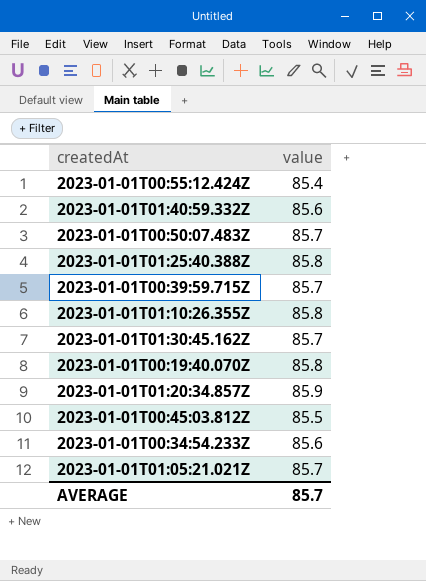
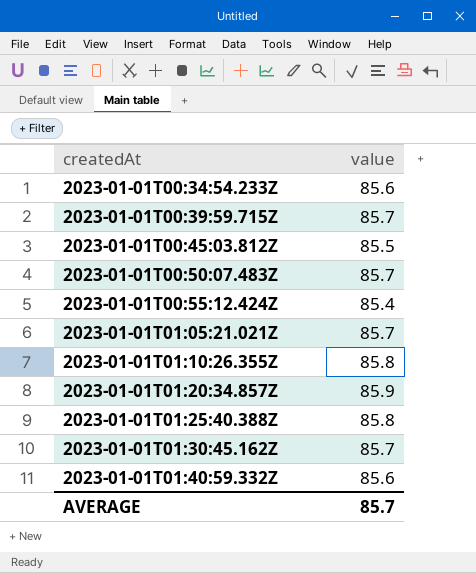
row order: none -> createdAt ascending
row 2023-01-01T00:19:40.070Z: 85.8 -> none

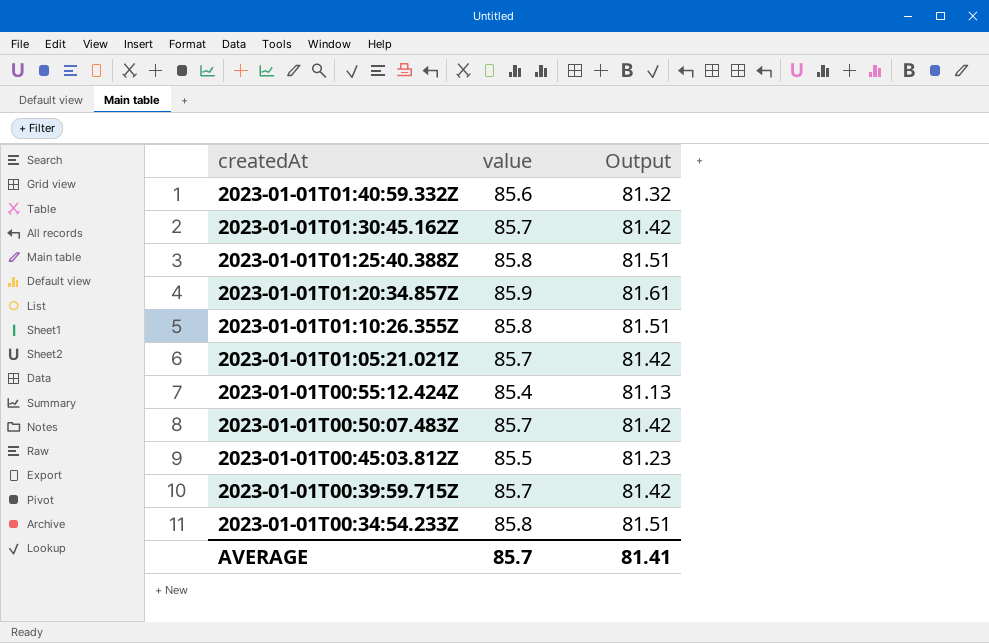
row order: createdAt ascending -> createdAt descending
column Output | formula: none -> [value] * 0.95
2023-01-01T00:34:54.233Z | value: 85.6 -> 85.8

